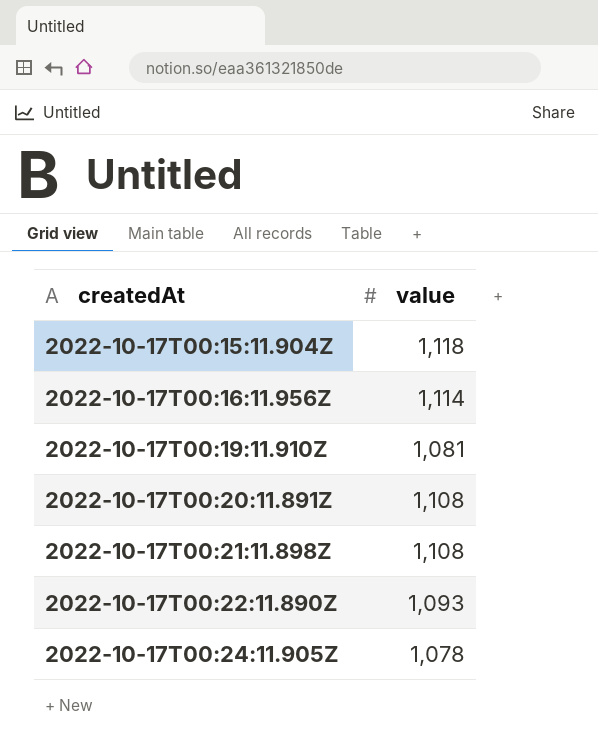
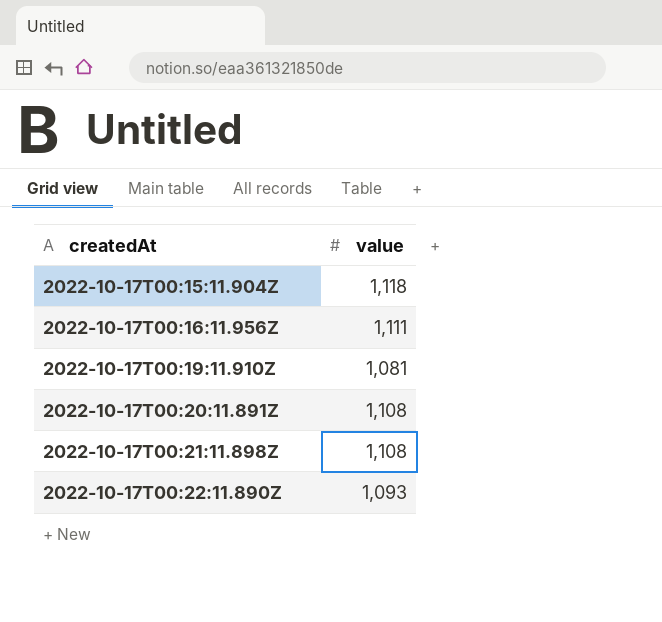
row 2022-10-17T00:24:11.905Z: 1,078 -> none
2022-10-17T00:16:11.956Z | value: 1,114 -> 1,111

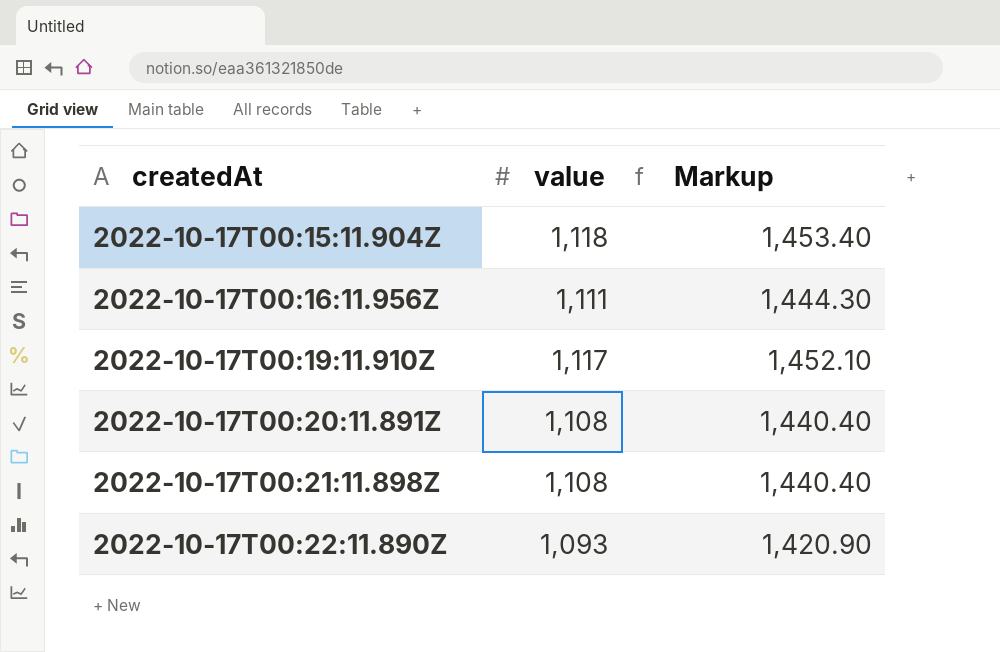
column Markup | formula: none -> [value] * 1.3
2022-10-17T00:19:11.910Z | value: 1,081 -> 1,117

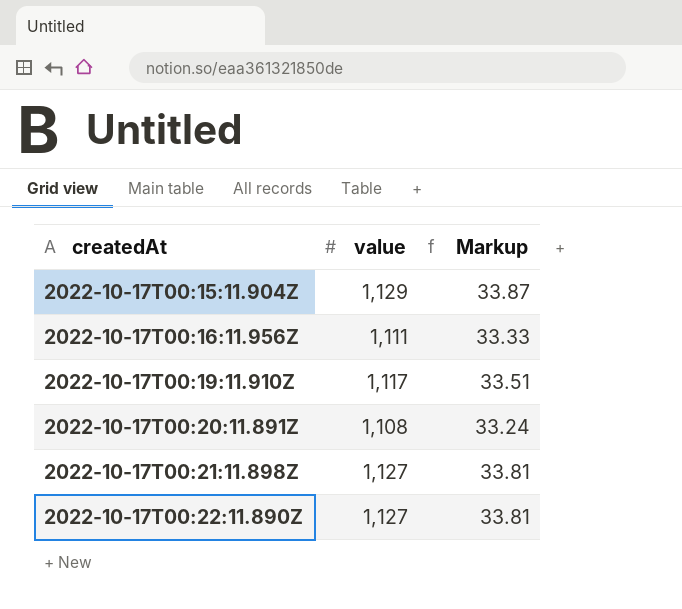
column Markup | formula: [value] * 1.3 -> [value] * 0.03
2022-10-17T00:15:11.904Z | value: 1,118 -> 1,129
2022-10-17T00:21:11.898Z | value: 1,108 -> 1,127
2022-10-17T00:22:11.890Z | value: 1,093 -> 1,127

